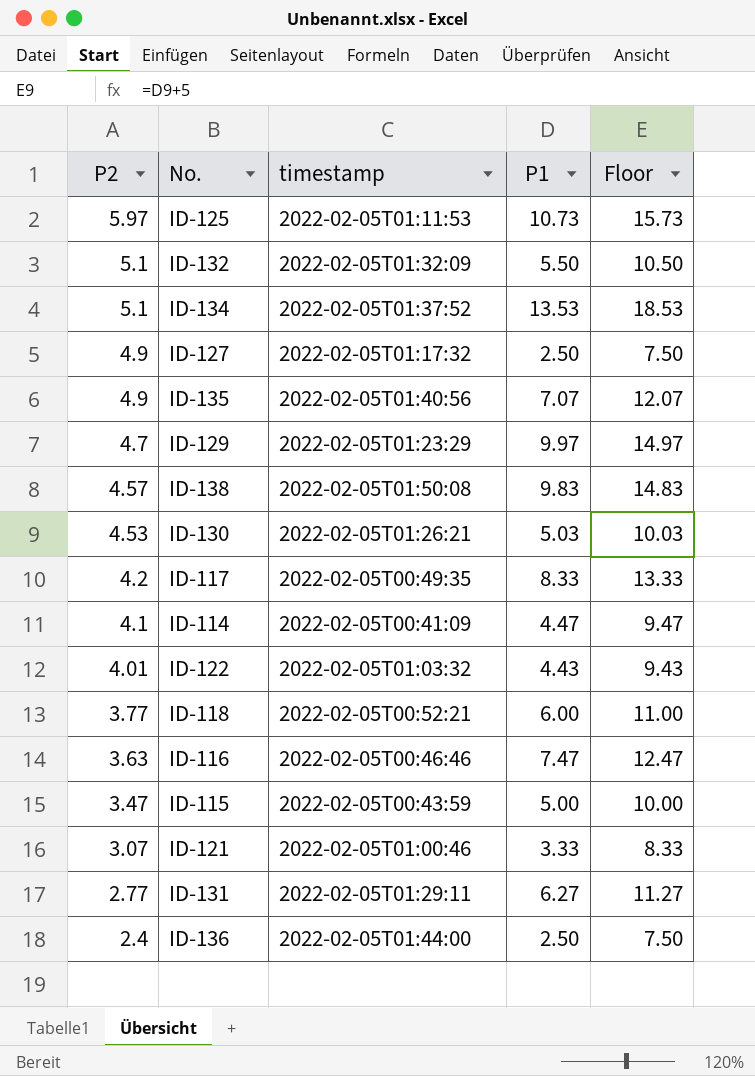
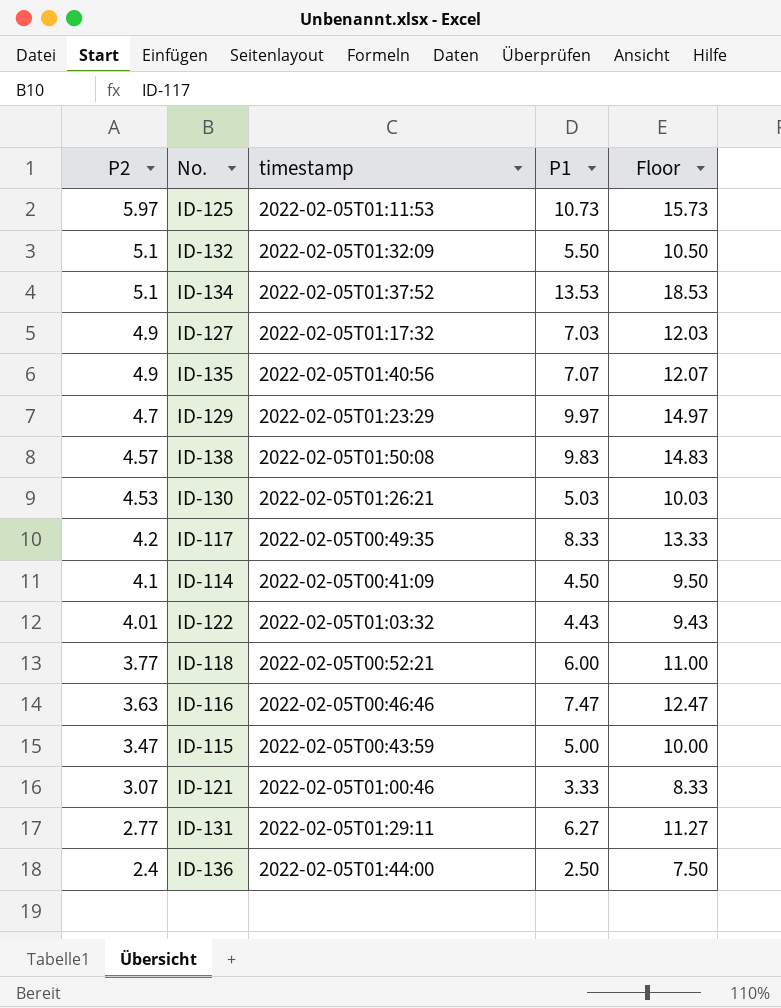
ID-127 | P1: 2.50 -> 7.03
ID-127 | Floor: 7.50 -> 12.03
ID-114 | P1: 4.47 -> 4.50
ID-114 | Floor: 9.47 -> 9.50

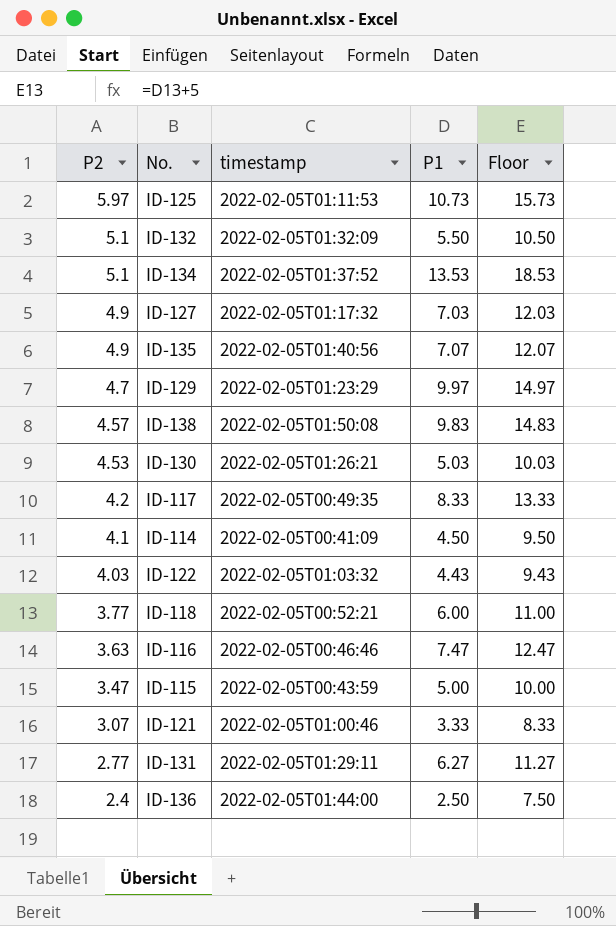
ID-122 | P2: 4.01 -> 4.03

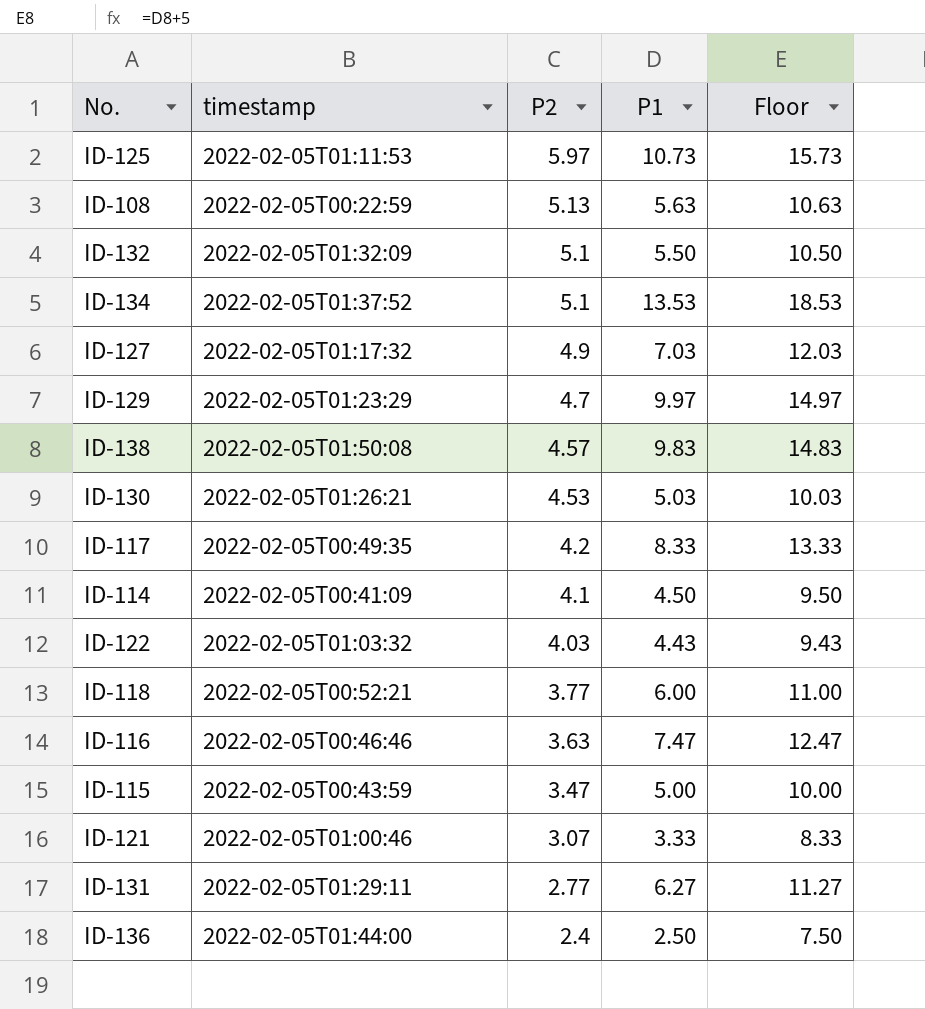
column P2 | position: 1 -> 3
row ID-135: 4.9 | 2022-02-05T01:40:56 | 7.07 | 12.07 -> none
row ID-108: none -> 2022-02-05T00:22:59 | 5.13 | 5.63 | 10.63

